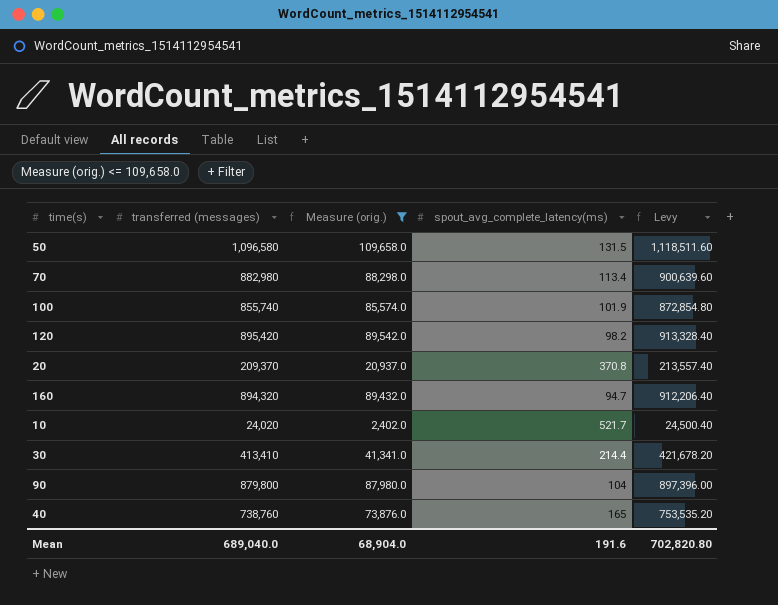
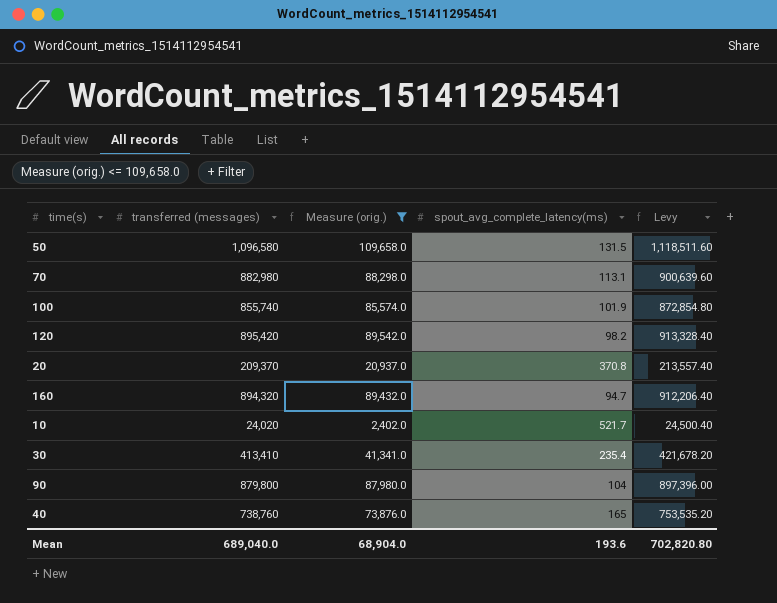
70 | spout_avg_complete_latency(ms): 113.4 -> 113.1
30 | spout_avg_complete_latency(ms): 214.4 -> 235.4
Mean | spout_avg_complete_latency(ms): 191.6 -> 193.6

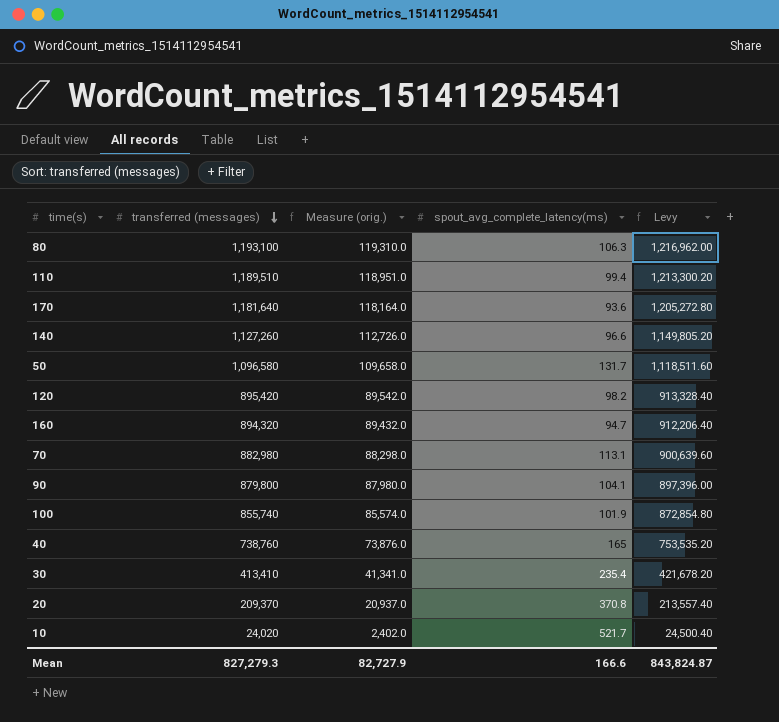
filter: Measure (orig.) <= 109,658.0 -> none
row order: none -> transferred (messages) descending
50 | spout_avg_complete_latency(ms): 131.5 -> 131.7
90 | spout_avg_complete_latency(ms): 104 -> 104.1
Mean | transferred (messages): 689,040.0 -> 827,279.3
Mean | Measure (orig.): 68,904.0 -> 82,727.9
Mean | spout_avg_complete_latency(ms): 193.6 -> 166.6
Mean | Levy: 702,820.80 -> 843,824.87

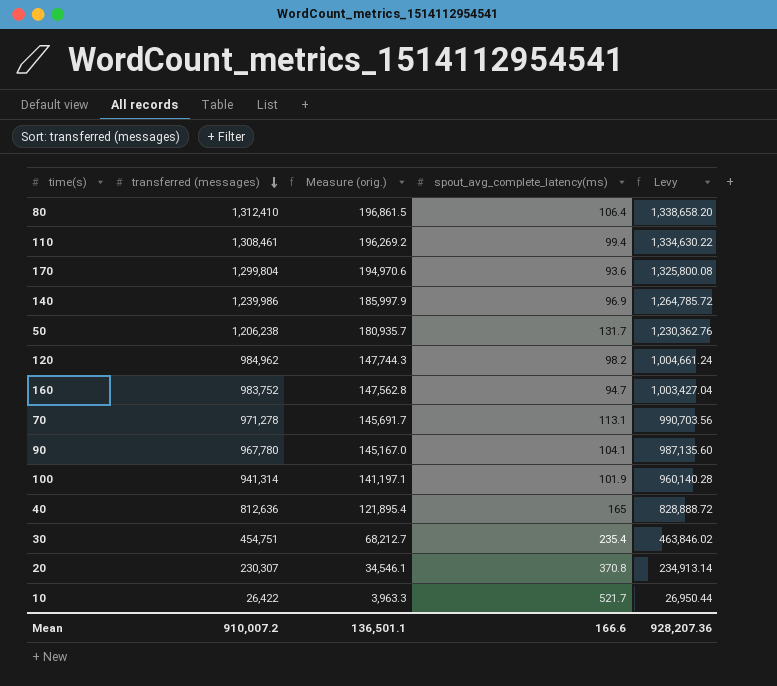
column Measure (orig.) | formula: [transferred (messages)] * 0.1 -> [transferred (messages)] * 0.15
80 | transferred (messages): 1,193,100 -> 1,312,410
80 | spout_avg_complete_latency(ms): 106.3 -> 106.4
80 | Levy: 1,216,962.00 -> 1,338,658.20
110 | transferred (messages): 1,189,510 -> 1,308,461
110 | Levy: 1,213,300.20 -> 1,334,630.22
170 | transferred (messages): 1,181,640 -> 1,299,804
170 | Levy: 1,205,272.80 -> 1,325,800.08
140 | transferred (messages): 1,127,260 -> 1,239,986
140 | spout_avg_complete_latency(ms): 96.6 -> 96.9
140 | Levy: 1,149,805.20 -> 1,264,785.72
50 | transferred (messages): 1,096,580 -> 1,206,238
50 | Levy: 1,118,511.60 -> 1,230,362.76
120 | transferred (messages): 895,420 -> 984,962
120 | Levy: 913,328.40 -> 1,004,661.24
160 | transferred (messages): 894,320 -> 983,752
160 | Levy: 912,206.40 -> 1,003,427.04
70 | transferred (messages): 882,980 -> 971,278
70 | Levy: 900,639.60 -> 990,703.56
90 | transferred (messages): 879,800 -> 967,780
90 | Levy: 897,396.00 -> 987,135.60
100 | transferred (messages): 855,740 -> 941,314
100 | Levy: 872,854.80 -> 960,140.28
40 | transferred (messages): 738,760 -> 812,636
40 | Levy: 753,535.20 -> 828,888.72
30 | transferred (messages): 413,410 -> 454,751
30 | Levy: 421,678.20 -> 463,846.02
20 | transferred (messages): 209,370 -> 230,307
20 | Levy: 213,557.40 -> 234,913.14
10 | transferred (messages): 24,020 -> 26,422
10 | Levy: 24,500.40 -> 26,950.44
Mean | transferred (messages): 827,279.3 -> 910,007.2
Mean | Measure (orig.): 82,727.9 -> 136,501.1
Mean | Levy: 843,824.87 -> 928,207.36

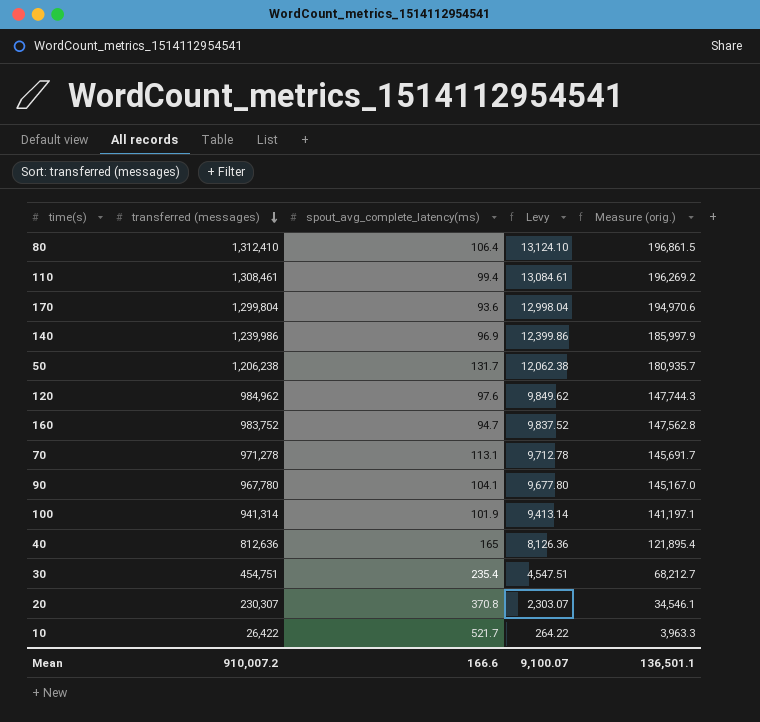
column Levy | formula: [transferred (messages)] * 1.02 -> [transferred (messages)] * 0.01
column Measure (orig.) | position: 3 -> 5
120 | spout_avg_complete_latency(ms): 98.2 -> 97.6
Mean | Levy: 928,207.36 -> 9,100.07

